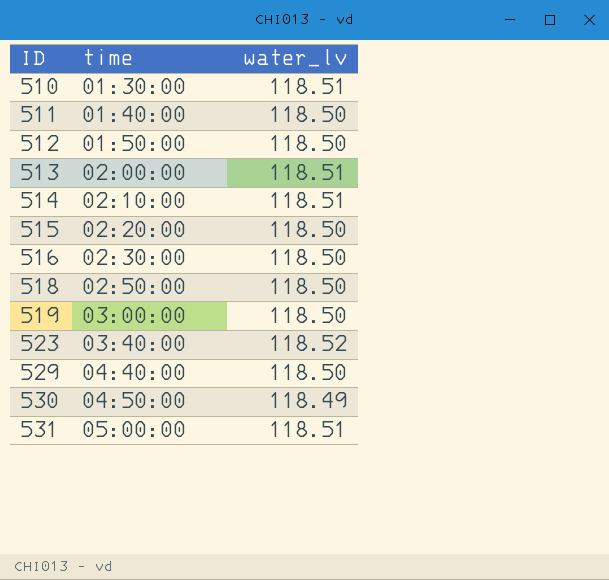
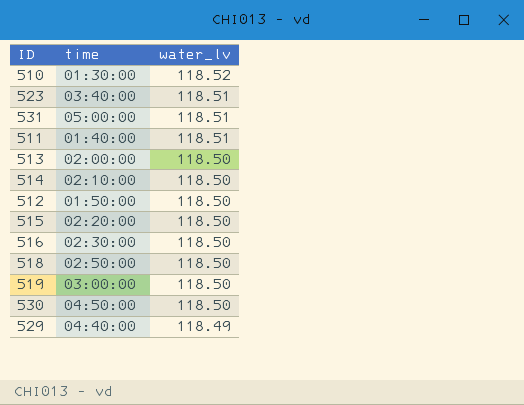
row order: ID ascending -> water_lv descending
510 | water_lv: 118.51 -> 118.52
523 | water_lv: 118.52 -> 118.51
511 | water_lv: 118.50 -> 118.51
513 | water_lv: 118.51 -> 118.50
514 | water_lv: 118.51 -> 118.50
530 | water_lv: 118.49 -> 118.50
529 | water_lv: 118.50 -> 118.49

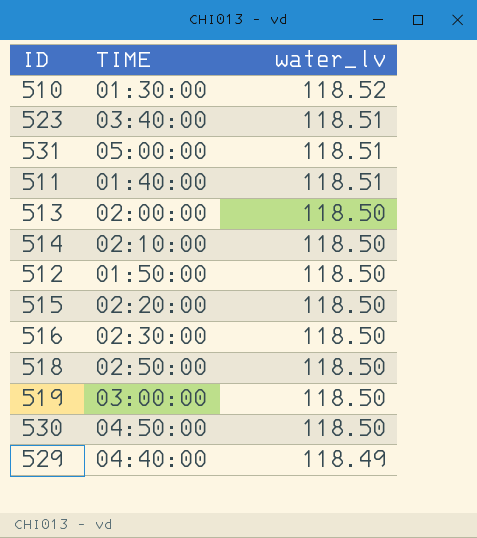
column name: time -> TIME

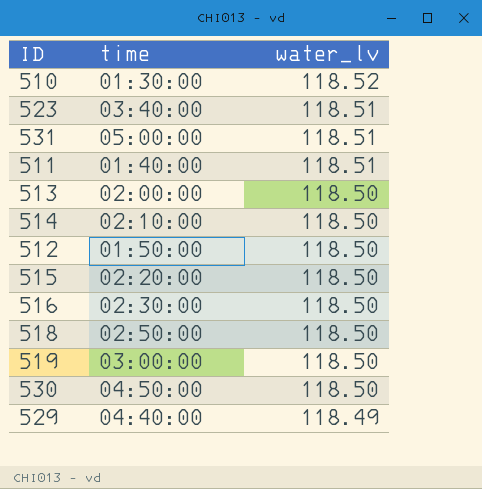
column name: TIME -> time

